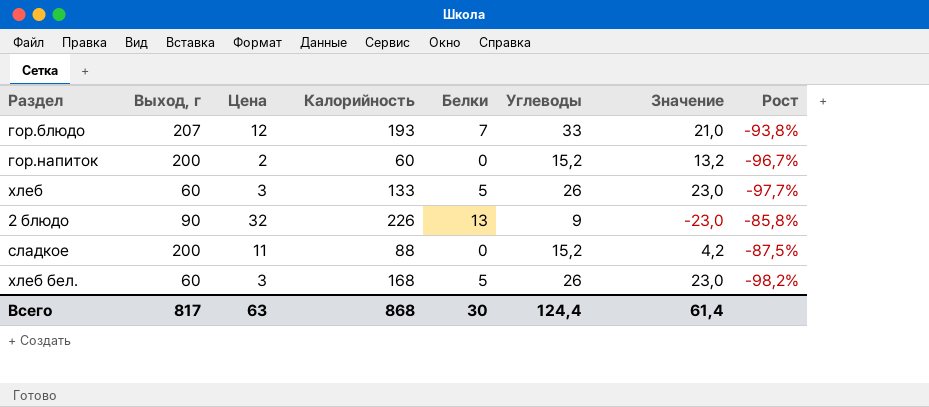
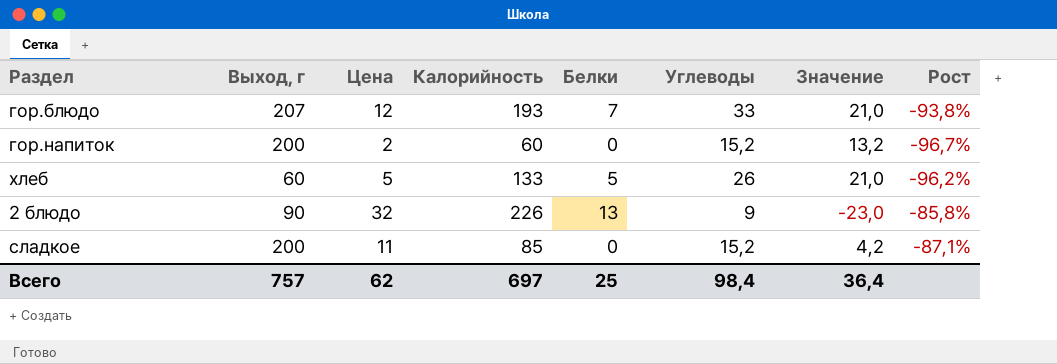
row хлеб бел.: 60 | 3 | 168 | 5 | 26 | 23,0 | -98,2% -> none
хлеб | Цена: 3 -> 5
хлеб | Значение: 23,0 -> 21,0
хлеб | Рост: -97,7% -> -96,2%
сладкое | Калорийность: 88 -> 85
сладкое | Рост: -87,5% -> -87,1%
Всего | Выход, г: 817 -> 757
Всего | Цена: 63 -> 62
Всего | Калорийность: 868 -> 697
Всего | Белки: 30 -> 25
Всего | Углеводы: 124,4 -> 98,4
Всего | Значение: 61,4 -> 36,4

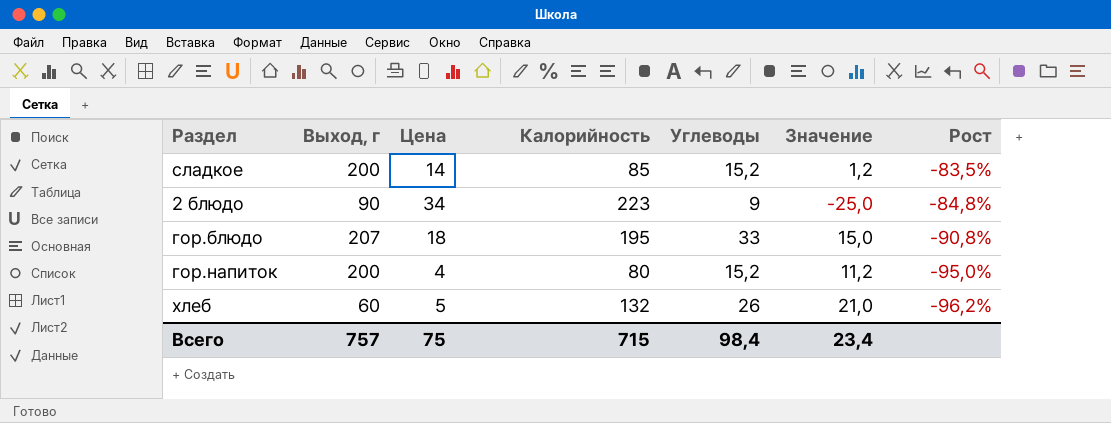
row order: none -> Рост descending
column Белки | position: 5 -> none
сладкое | Цена: 11 -> 14
сладкое | Значение: 4,2 -> 1,2
сладкое | Рост: -87,1% -> -83,5%
2 блюдо | Цена: 32 -> 34
2 блюдо | Калорийность: 226 -> 223
2 блюдо | Значение: -23,0 -> -25,0
2 блюдо | Рост: -85,8% -> -84,8%
гор.блюдо | Цена: 12 -> 18
гор.блюдо | Калорийность: 193 -> 195
гор.блюдо | Значение: 21,0 -> 15,0
гор.блюдо | Рост: -93,8% -> -90,8%
гор.напиток | Цена: 2 -> 4
гор.напиток | Калорийность: 60 -> 80
гор.напиток | Значение: 13,2 -> 11,2
гор.напиток | Рост: -96,7% -> -95,0%
хлеб | Калорийность: 133 -> 132
Всего | Цена: 62 -> 75
Всего | Калорийность: 697 -> 715
Всего | Значение: 36,4 -> 23,4

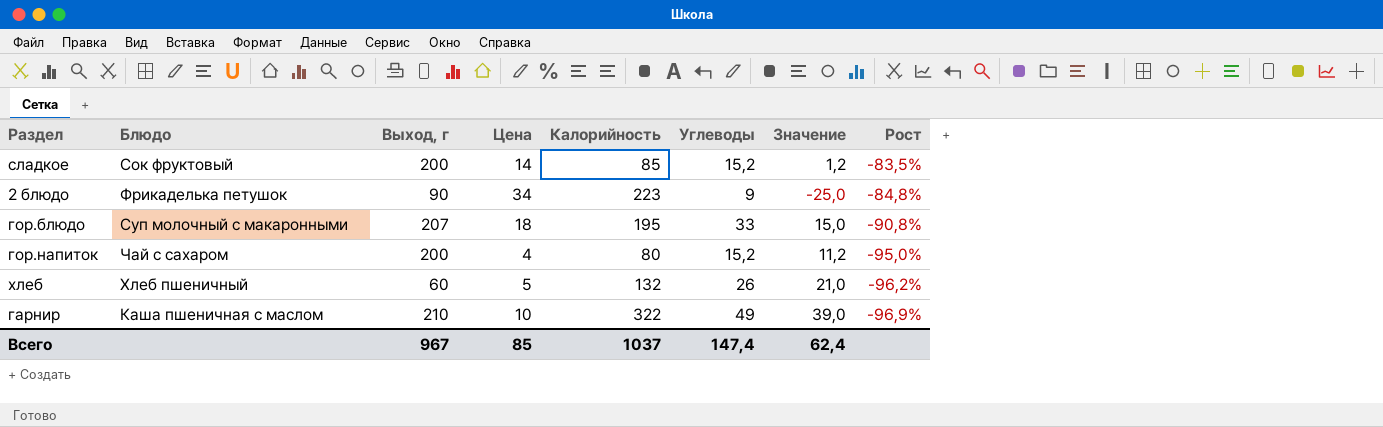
column Блюдо | position: none -> 2
row гарнир: none -> Каша пшеничная с маслом | 210 | 10 | 322 | 49 | 39,0 | -96,9%
Всего | Выход, г: 757 -> 967
Всего | Цена: 75 -> 85
Всего | Калорийность: 715 -> 1037
Всего | Углеводы: 98,4 -> 147,4
Всего | Значение: 23,4 -> 62,4

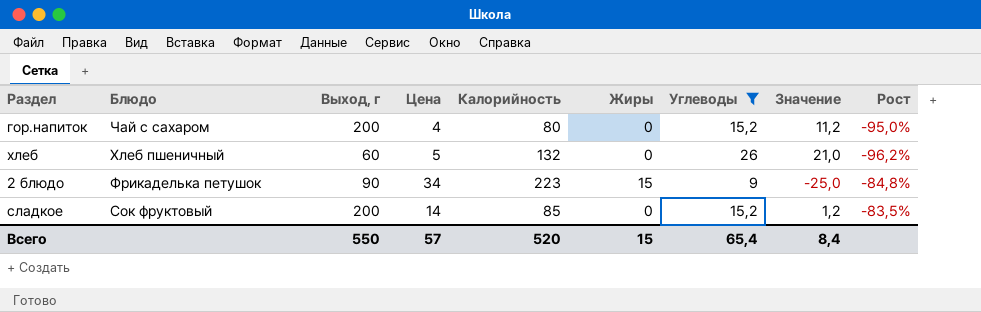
filter: none -> Углеводы <= 26
row order: Рост descending -> Блюдо descending
column Жиры | position: none -> 6
Всего | Выход, г: 967 -> 550
Всего | Цена: 85 -> 57
Всего | Калорийность: 1037 -> 520
Всего | Углеводы: 147,4 -> 65,4
Всего | Значение: 62,4 -> 8,4

